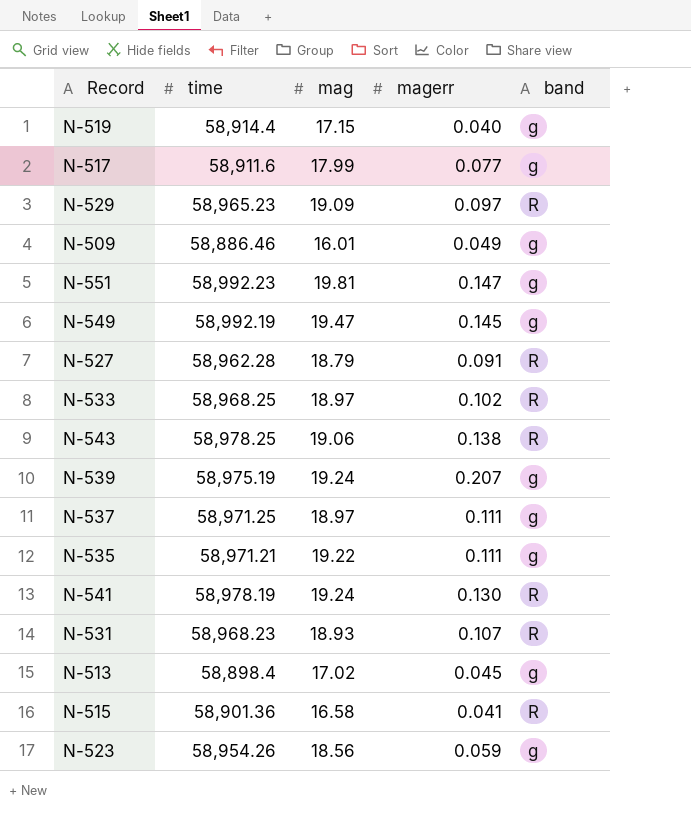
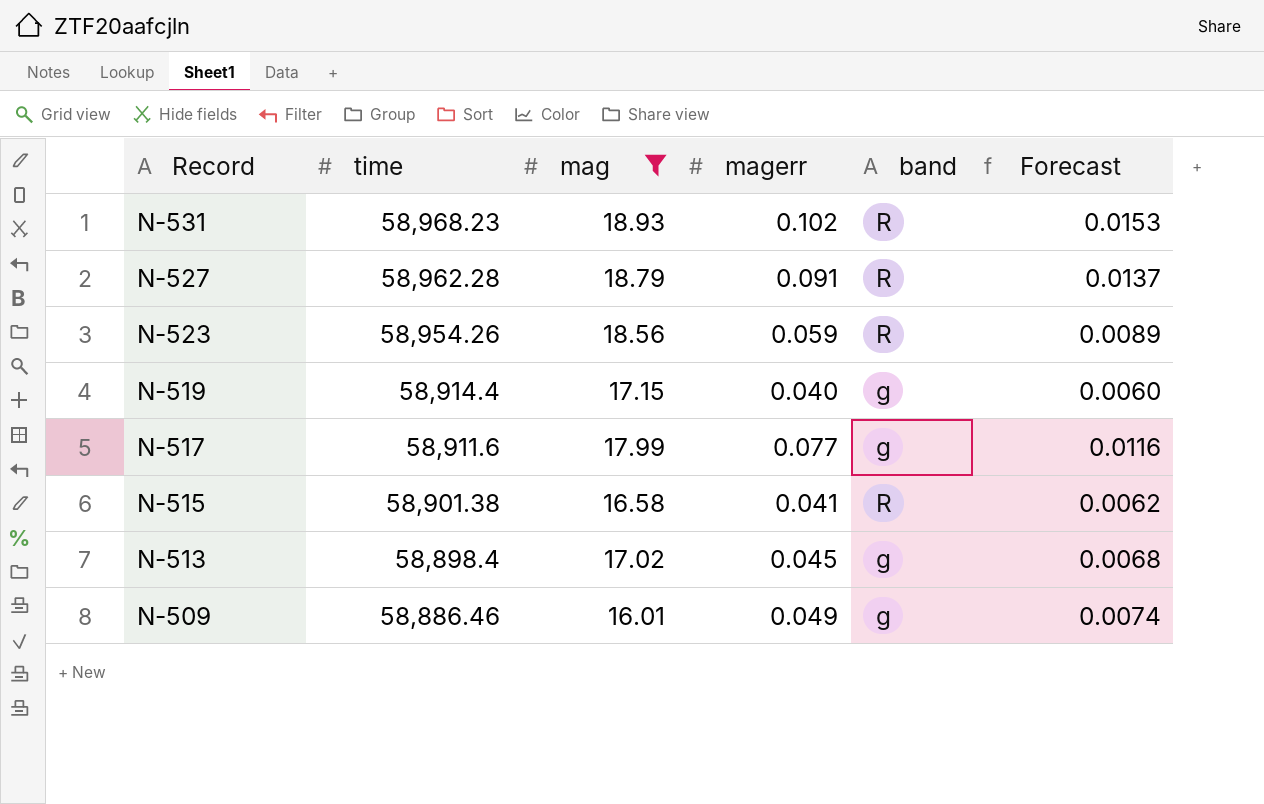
filter: none -> mag <= 18.93
row order: none -> Record descending
column Forecast | formula: none -> [magerr] * 0.15
N-531 | magerr: 0.107 -> 0.102
N-523 | band: g -> R
N-515 | time: 58,901.36 -> 58,901.38

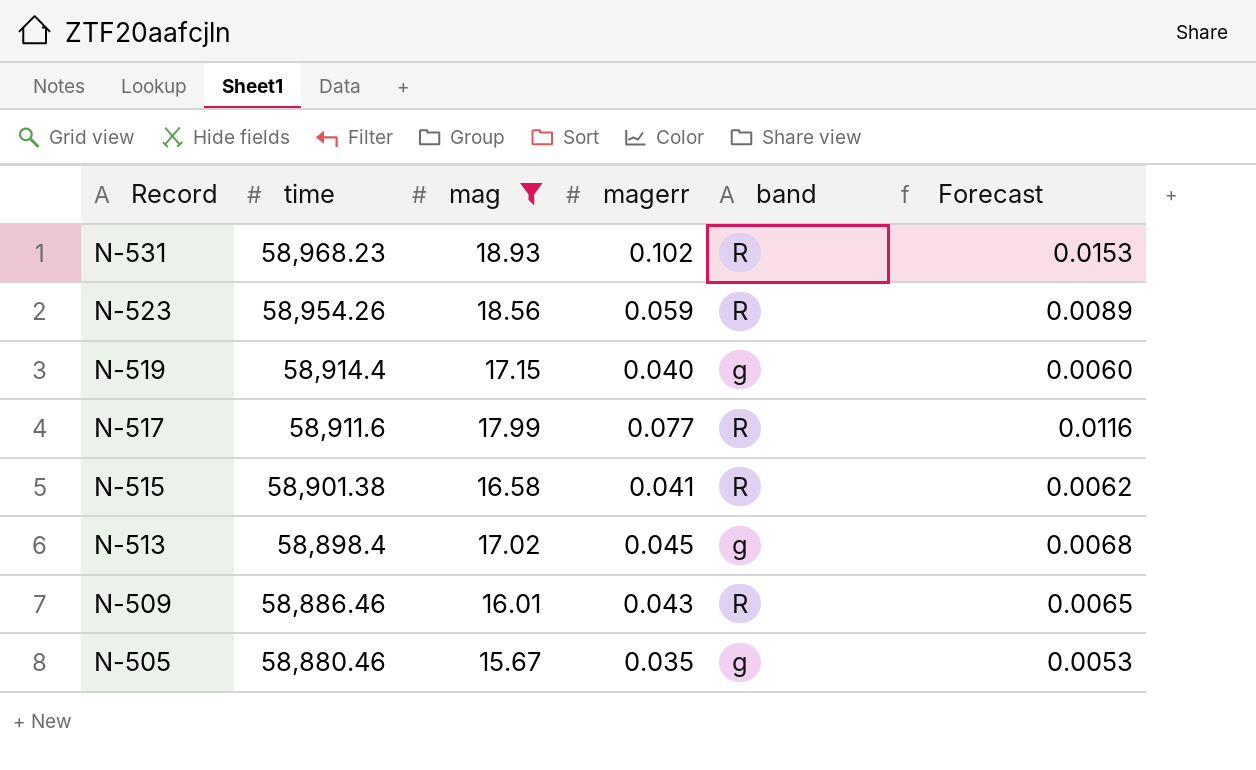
row N-527: 58,962.28 | 18.79 | 0.091 | R | 0.0137 -> none
N-517 | band: g -> R
N-509 | magerr: 0.049 -> 0.043
N-509 | band: g -> R
N-509 | Forecast: 0.0074 -> 0.0065
row N-505: none -> 58,880.46 | 15.67 | 0.035 | g | 0.0053

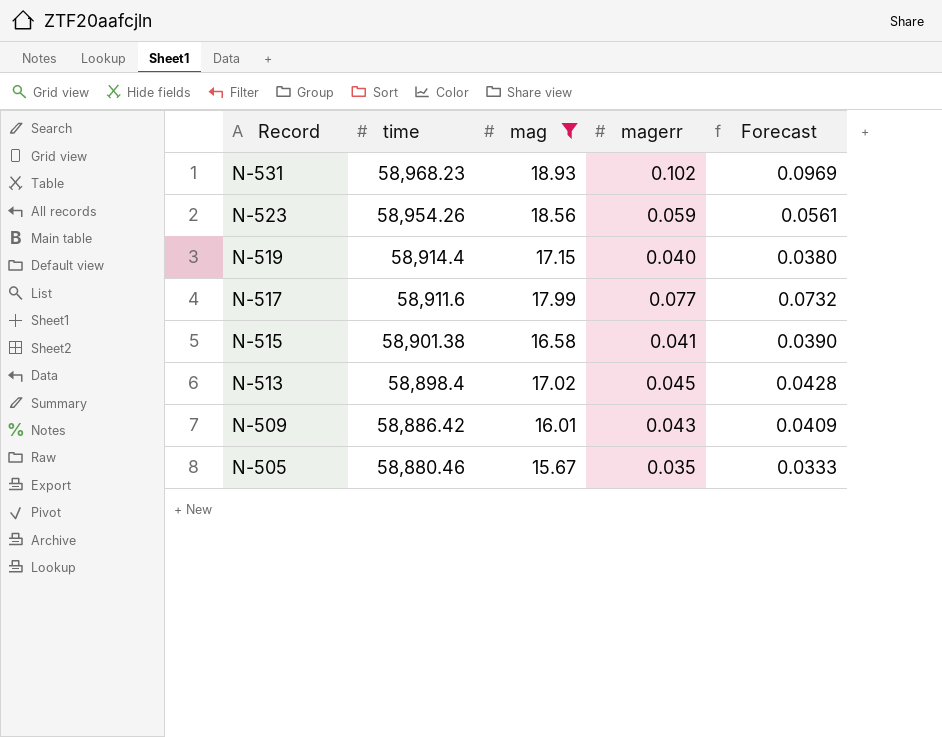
column band | position: 5 -> none
column Forecast | formula: [magerr] * 0.15 -> [magerr] * 0.95
N-509 | time: 58,886.46 -> 58,886.42

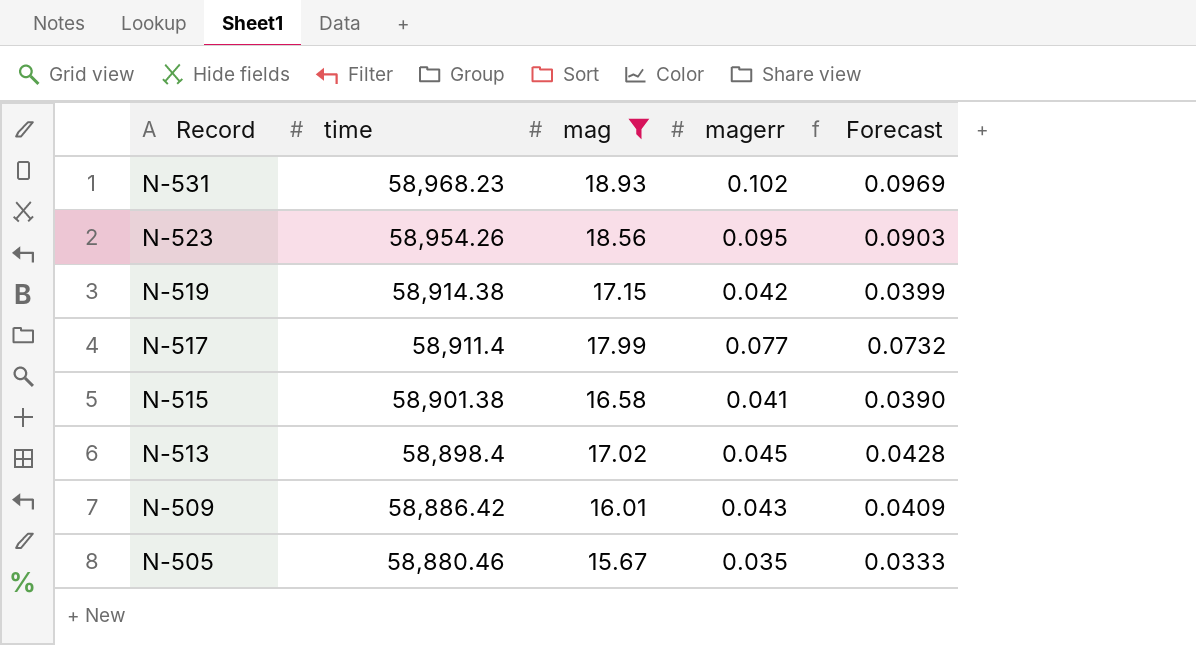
N-523 | magerr: 0.059 -> 0.095
N-523 | Forecast: 0.0561 -> 0.0903
N-519 | time: 58,914.4 -> 58,914.38
N-519 | magerr: 0.040 -> 0.042
N-519 | Forecast: 0.0380 -> 0.0399
N-517 | time: 58,911.6 -> 58,911.4

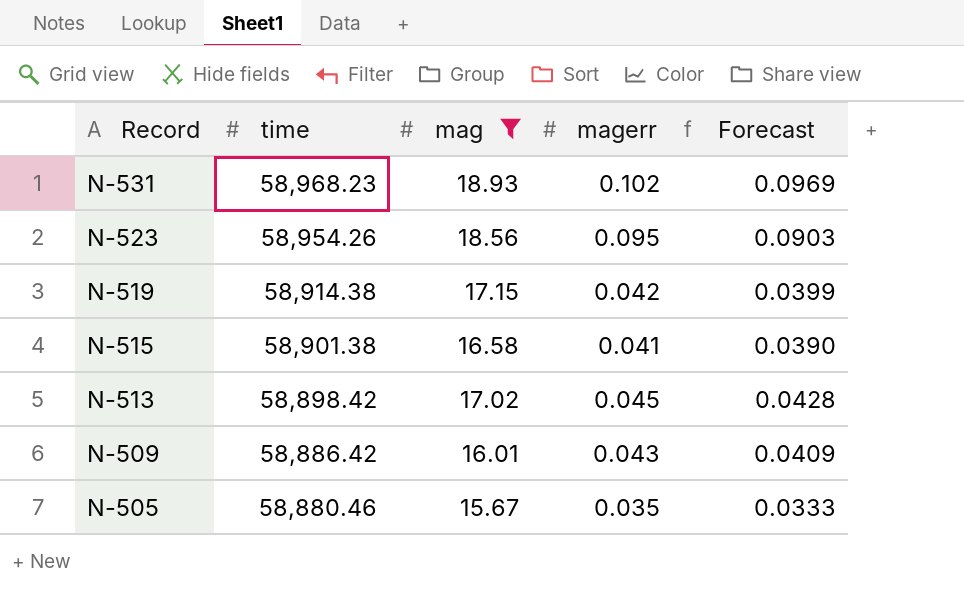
row N-517: 58,911.4 | 17.99 | 0.077 | 0.0732 -> none
N-513 | time: 58,898.4 -> 58,898.42

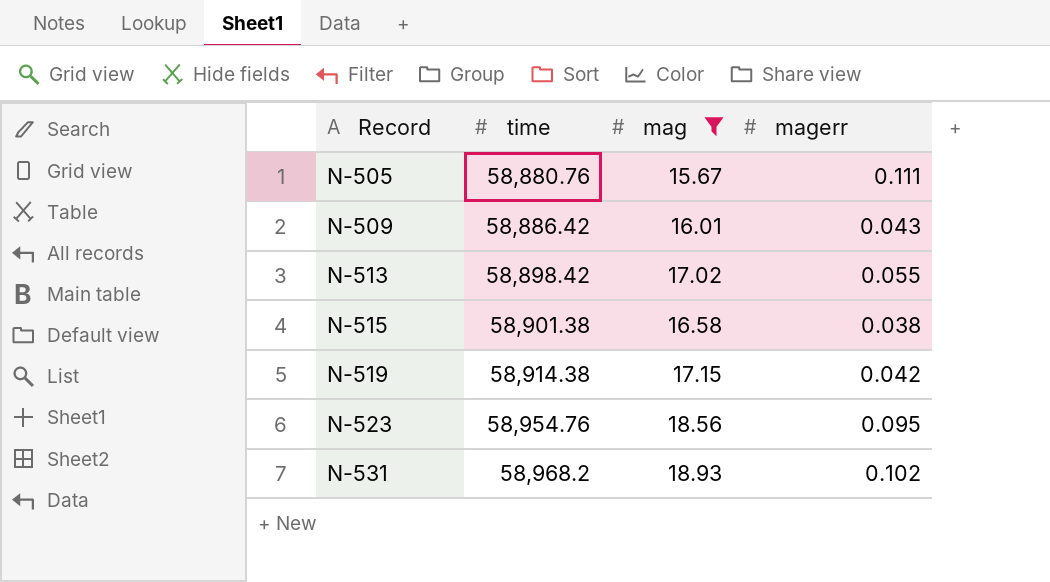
row order: Record descending -> Record ascending
column Forecast | formula: [magerr] * 0.95 -> none
N-505 | time: 58,880.46 -> 58,880.76
N-505 | magerr: 0.035 -> 0.111
N-513 | magerr: 0.045 -> 0.055
N-515 | magerr: 0.041 -> 0.038
N-523 | time: 58,954.26 -> 58,954.76
N-531 | time: 58,968.23 -> 58,968.2

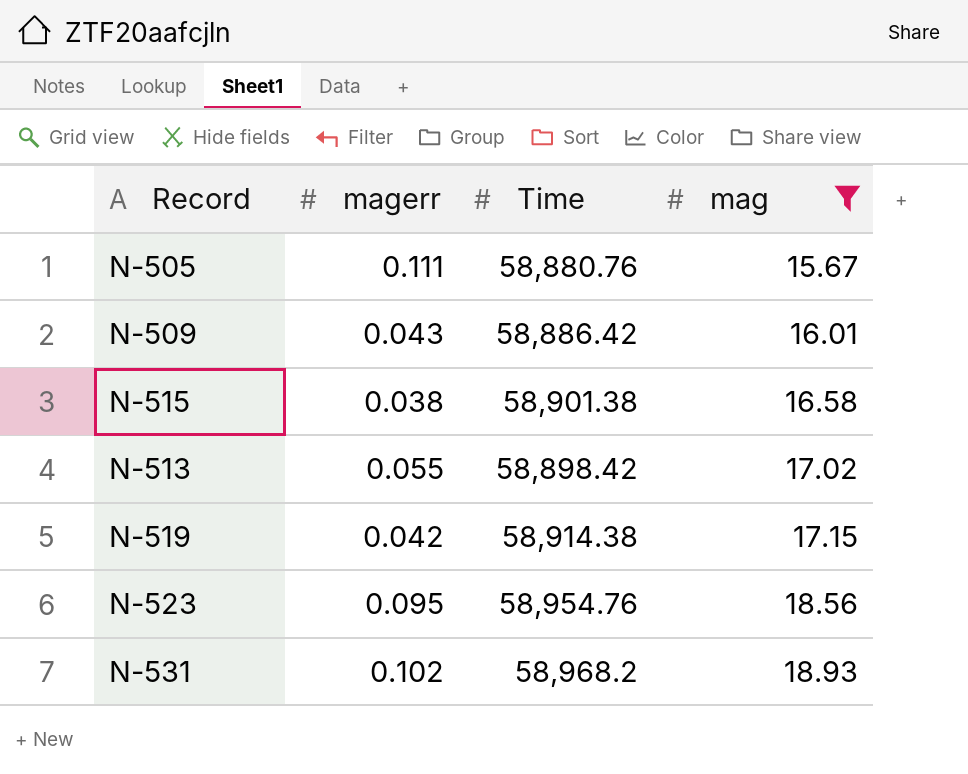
row order: Record ascending -> mag ascending
column magerr | position: 4 -> 2
column name: time -> Time

